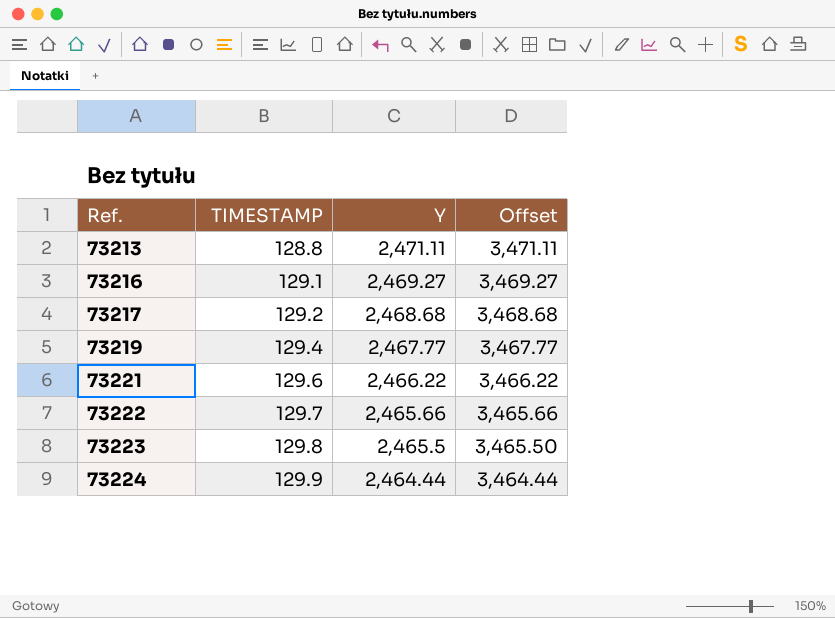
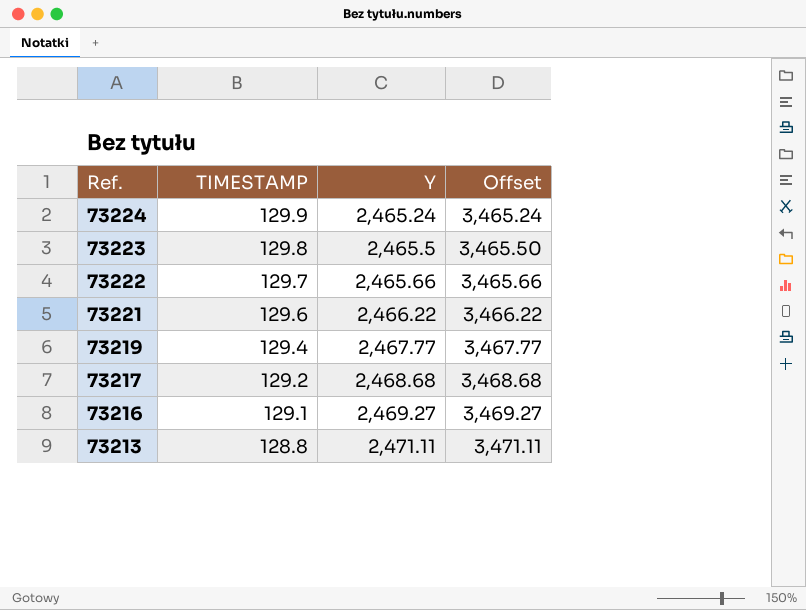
row order: Ref. ascending -> Ref. descending
73224 | Y: 2,464.44 -> 2,465.24
73224 | Offset: 3,464.44 -> 3,465.24

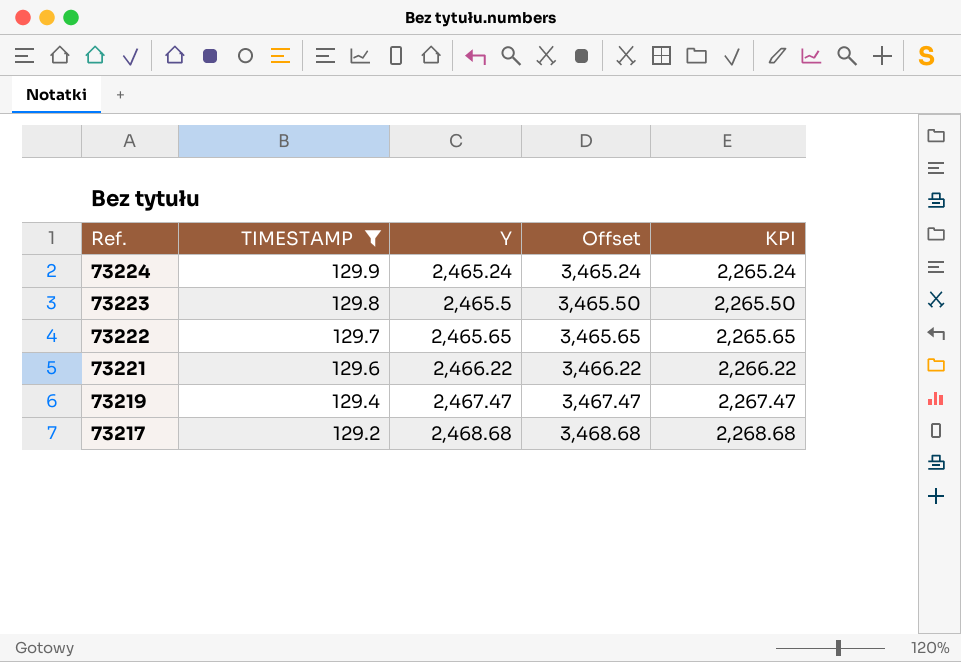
filter: none -> TIMESTAMP >= 129.2
column KPI | formula: none -> [Y] - 200
73222 | Y: 2,465.66 -> 2,465.65
73222 | Offset: 3,465.66 -> 3,465.65
73219 | Y: 2,467.77 -> 2,467.47
73219 | Offset: 3,467.77 -> 3,467.47

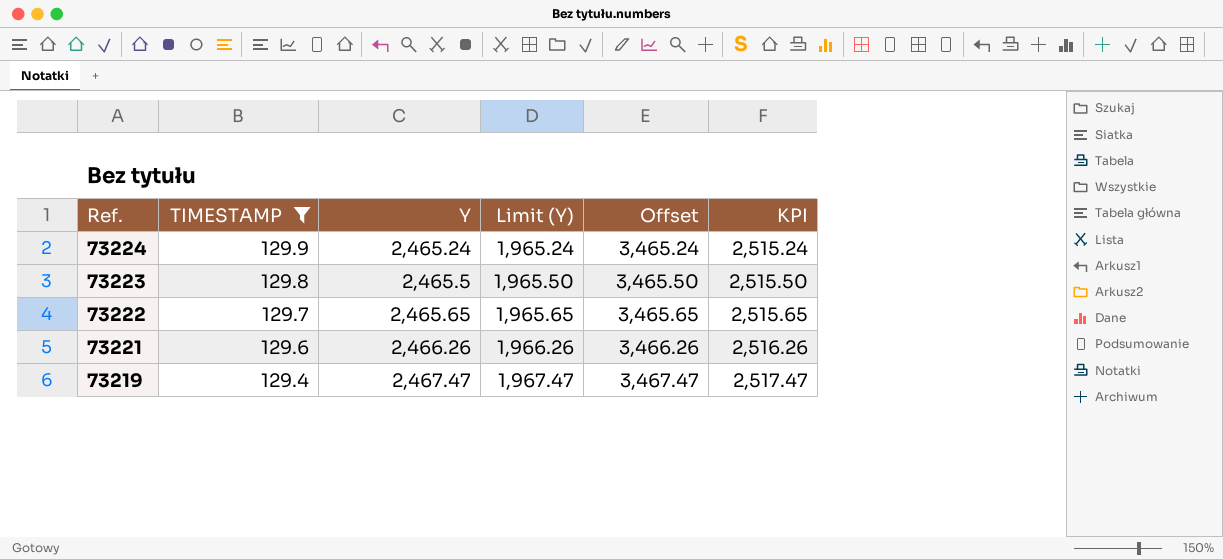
column Limit (Y) | formula: none -> [Y] - 500
column KPI | formula: [Y] - 200 -> [Y] + 50
row 73217: 129.2 | 2,468.68 | 3,468.68 | 2,268.68 -> none
73221 | Y: 2,466.22 -> 2,466.26
73221 | Offset: 3,466.22 -> 3,466.26

